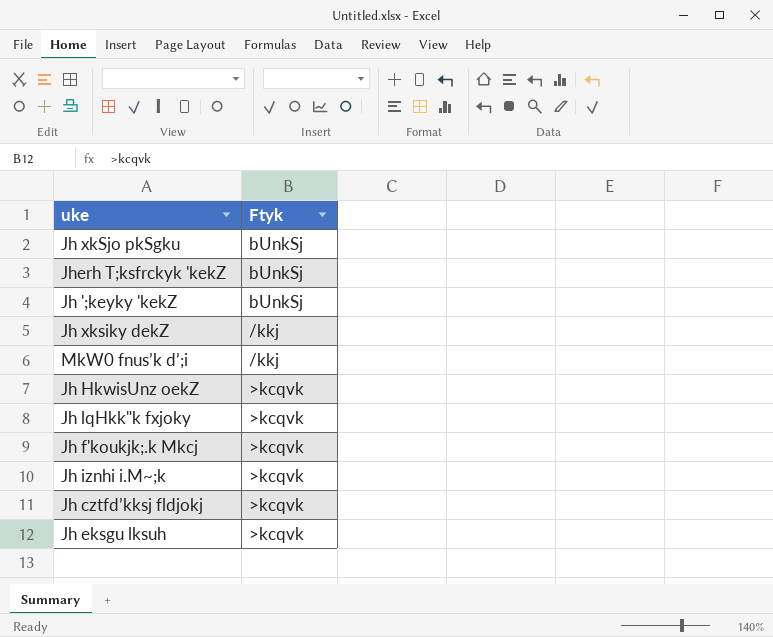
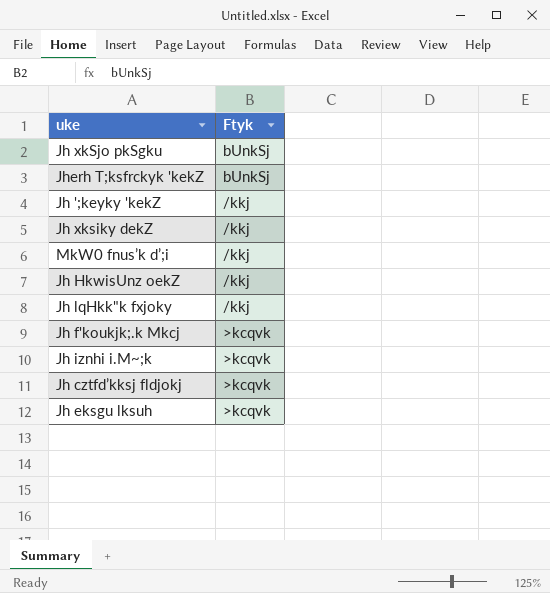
Jh ';keyky 'kekZ | Ftyk: bUnkSj -> /kkj
Jh HkwisUnz oekZ | Ftyk: >kcqvk -> /kkj
Jh lqHkk"k fxjoky | Ftyk: >kcqvk -> /kkj

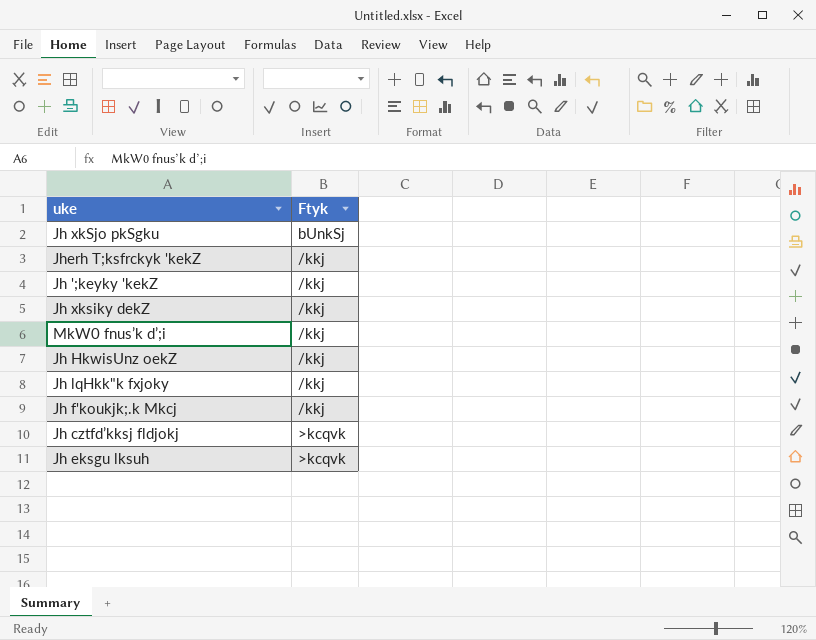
row Jh iznhi i.M~;k: >kcqvk -> none
Jherh T;ksfrckyk 'kekZ | Ftyk: bUnkSj -> /kkj
Jh f'koukjk;.k Mkcj | Ftyk: >kcqvk -> /kkj

